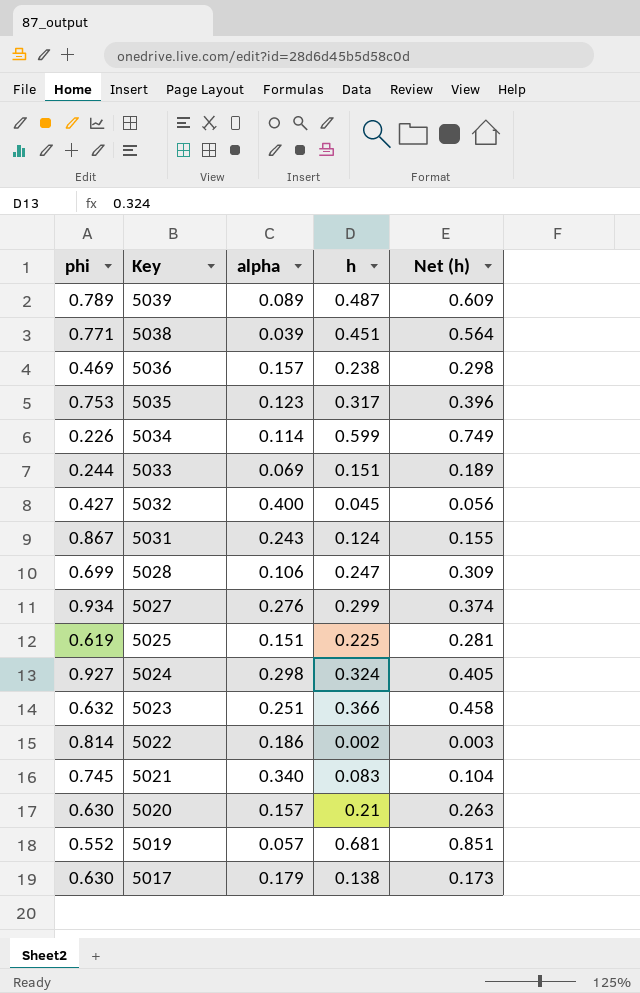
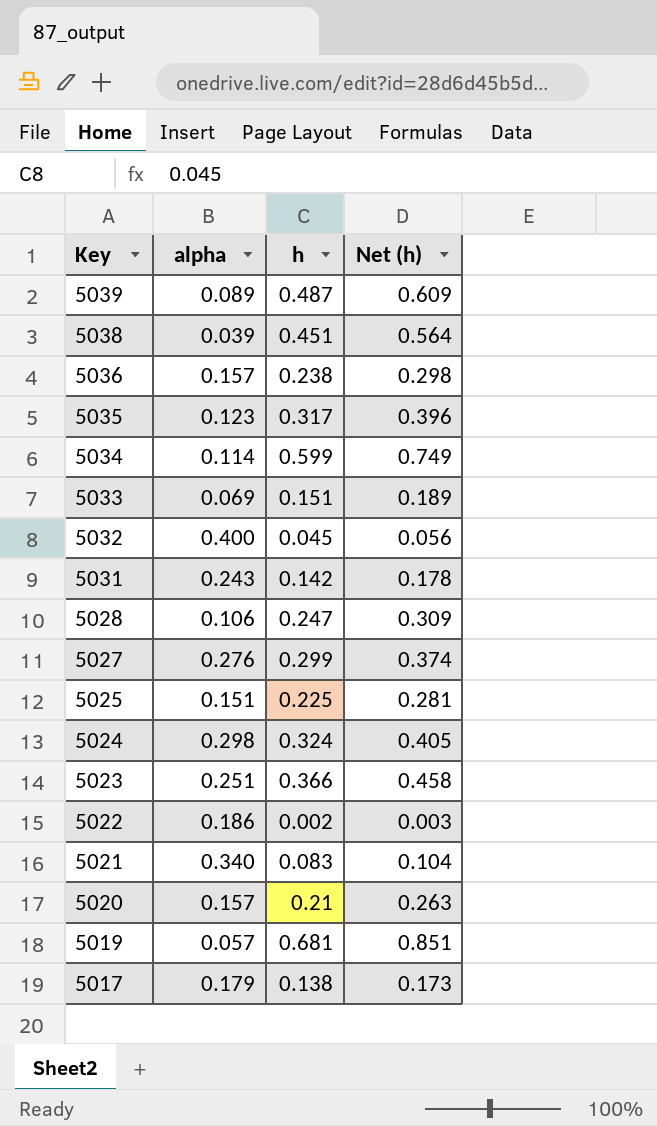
column phi | position: 1 -> none
5031 | h: 0.124 -> 0.142
5031 | Net (h): 0.155 -> 0.178

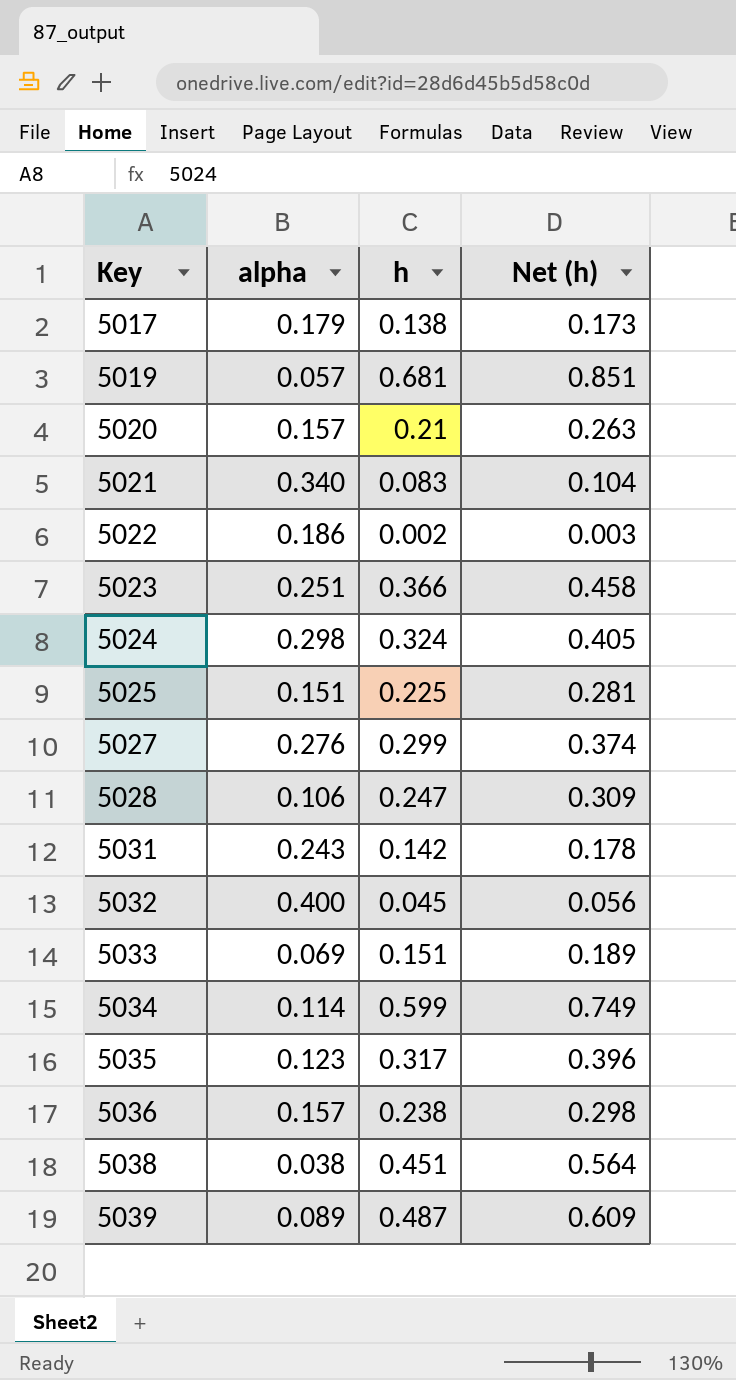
row order: Key descending -> Key ascending
5038 | alpha: 0.039 -> 0.038

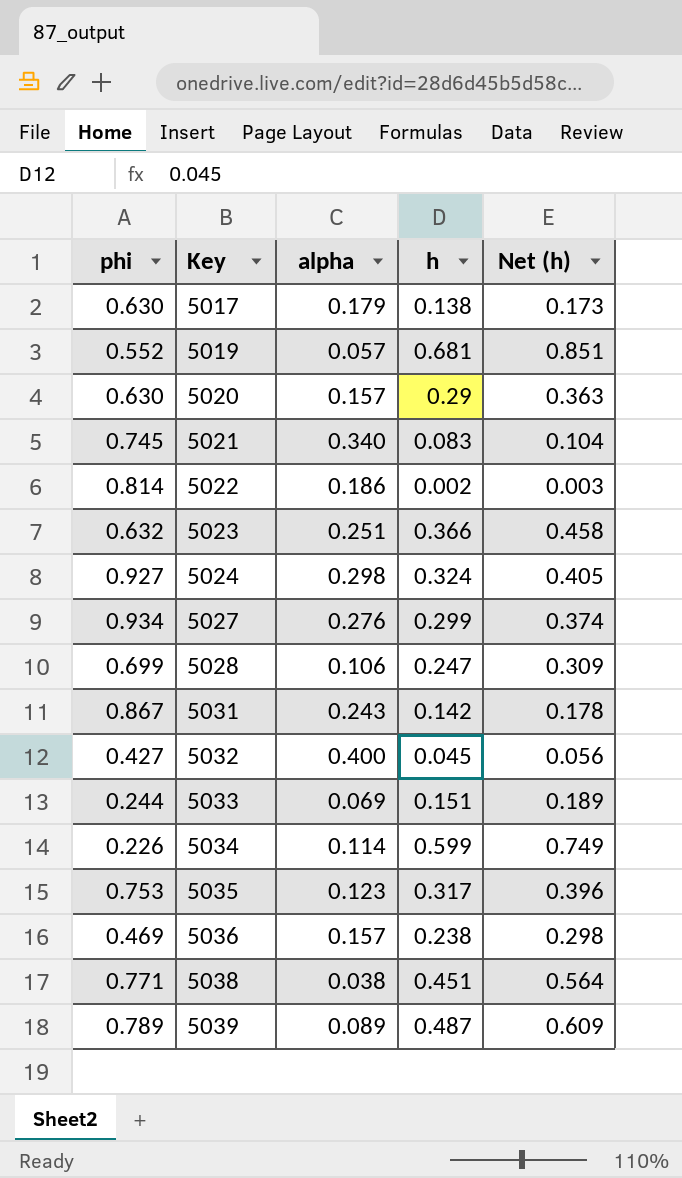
column phi | position: none -> 1
row 5025: 0.151 | 0.225 | 0.281 -> none
5020 | h: 0.21 -> 0.29
5020 | Net (h): 0.263 -> 0.363

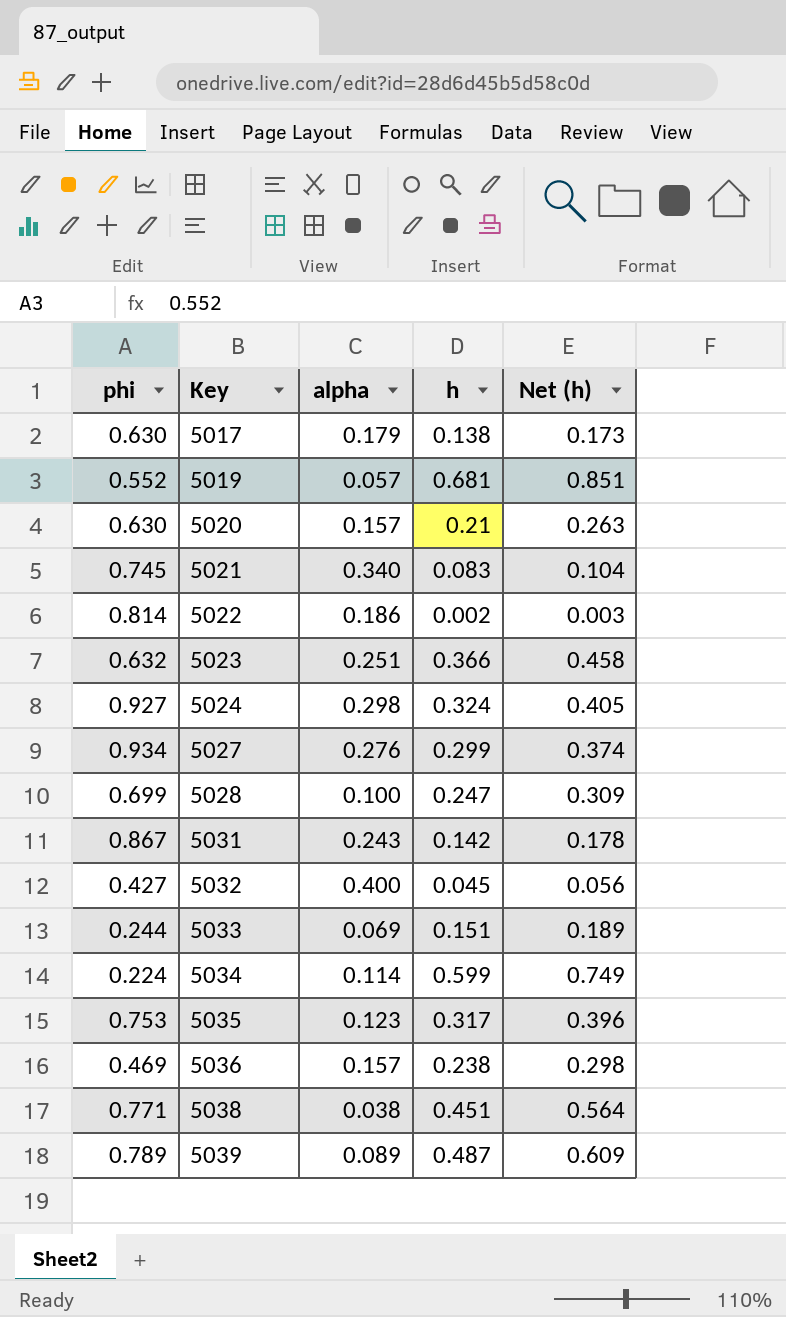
5020 | h: 0.29 -> 0.21
5020 | Net (h): 0.363 -> 0.263
5028 | alpha: 0.106 -> 0.100
5034 | phi: 0.226 -> 0.224

